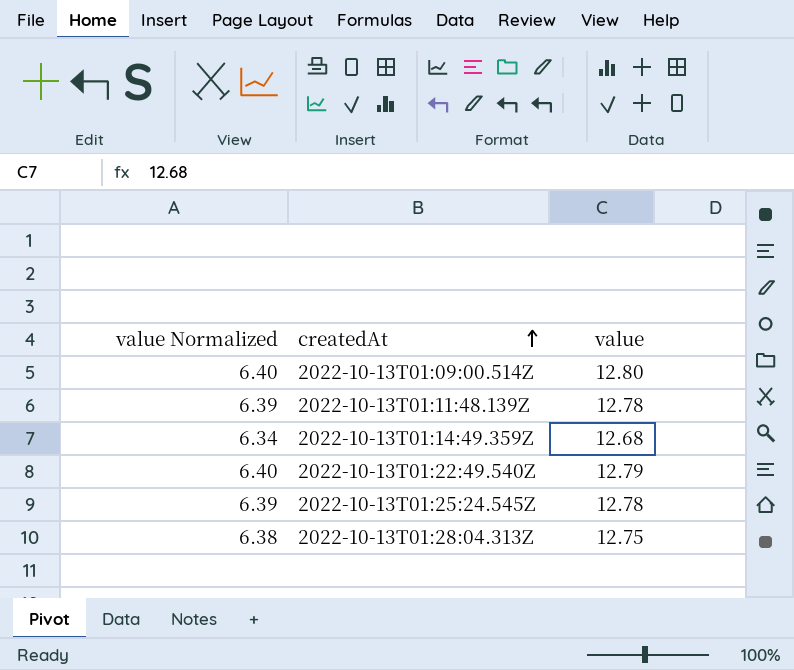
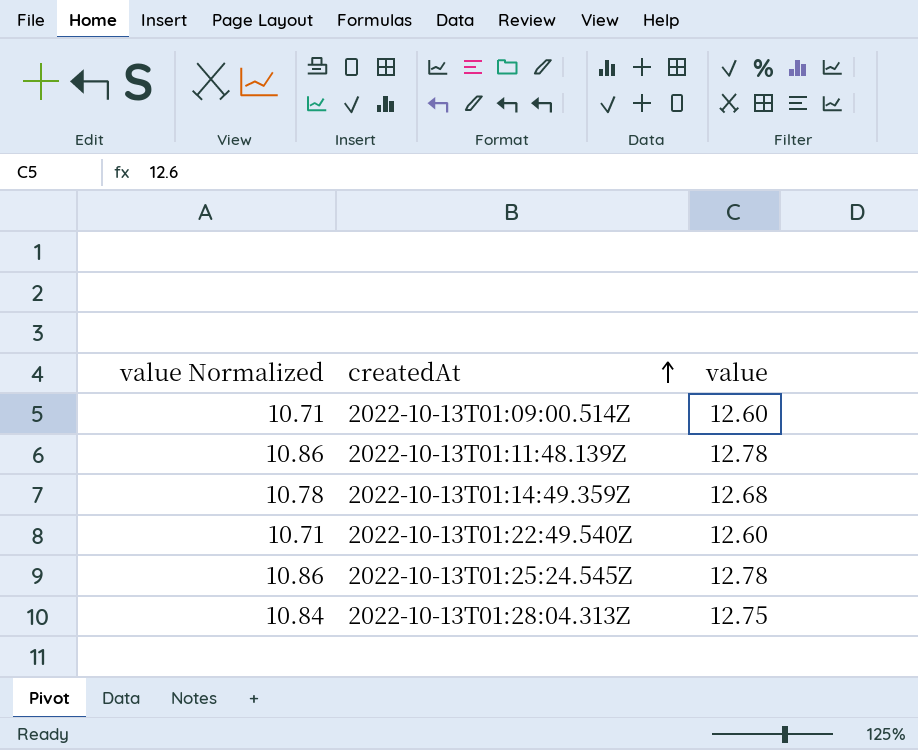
column value Normalized | formula: [value] * 0.5 -> [value] * 0.85
2022-10-13T01:09:00.514Z | value: 12.80 -> 12.60
2022-10-13T01:22:49.540Z | value: 12.79 -> 12.60

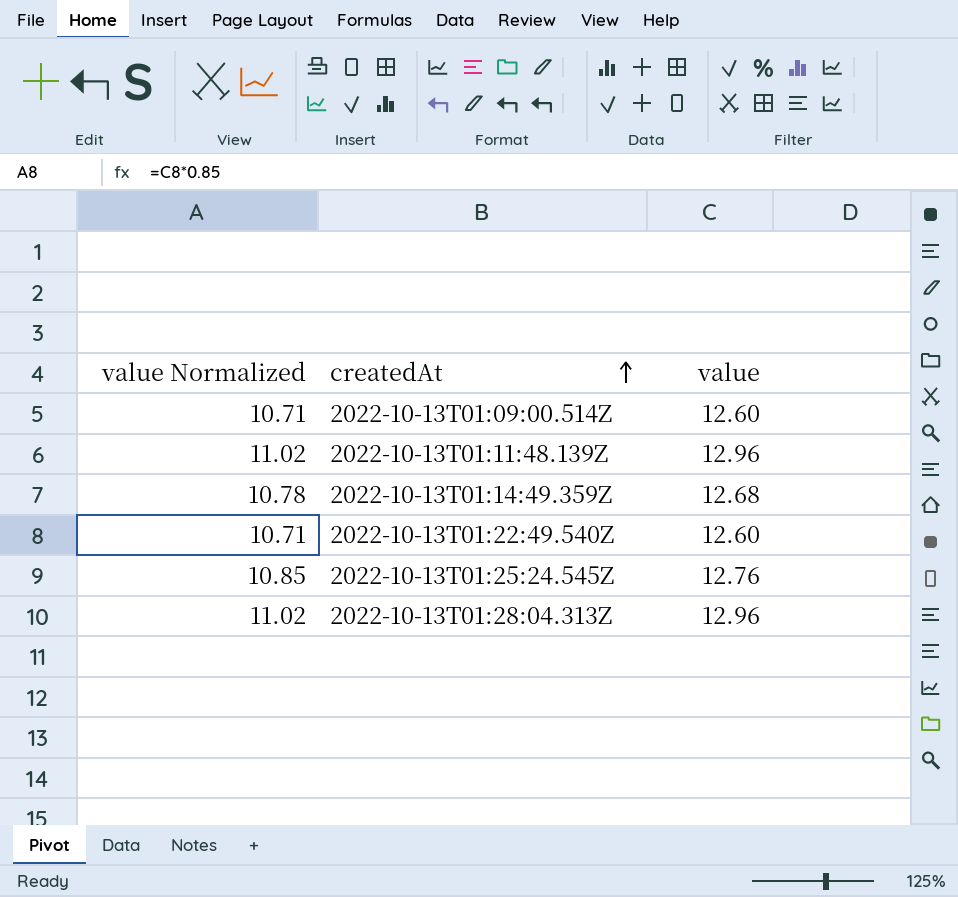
2022-10-13T01:11:48.139Z | value Normalized: 10.86 -> 11.02
2022-10-13T01:11:48.139Z | value: 12.78 -> 12.96
2022-10-13T01:25:24.545Z | value Normalized: 10.86 -> 10.85
2022-10-13T01:25:24.545Z | value: 12.78 -> 12.76
2022-10-13T01:28:04.313Z | value Normalized: 10.84 -> 11.02
2022-10-13T01:28:04.313Z | value: 12.75 -> 12.96

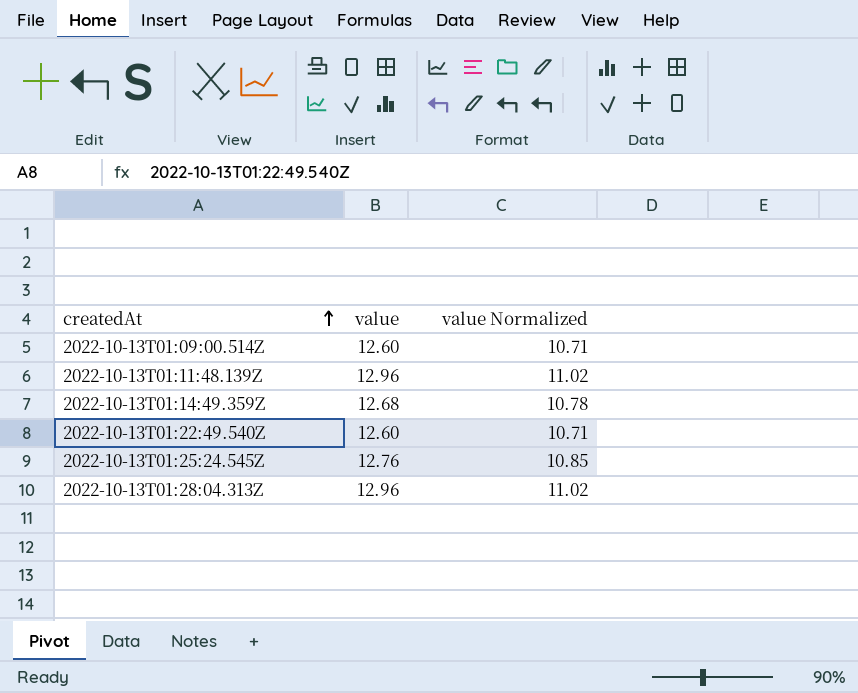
column value Normalized | position: 1 -> 3

